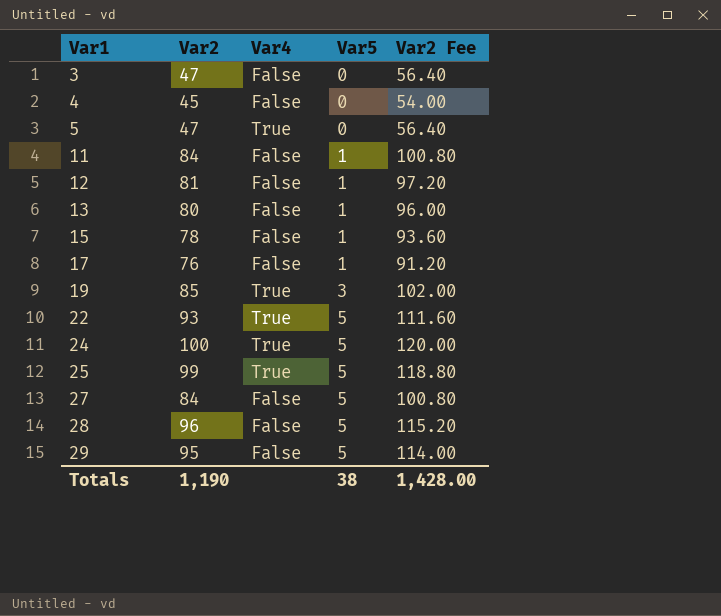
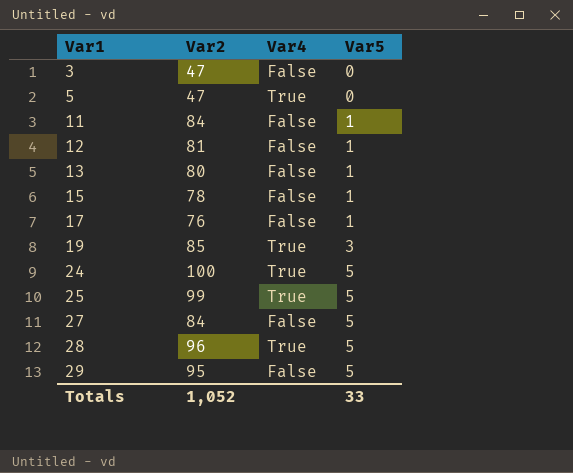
column Var2 Fee | formula: [Var2] * 1.2 -> none
row 4: 45 | False | 0 | 54.00 -> none
row 22: 93 | True | 5 | 111.60 -> none
28 | Var4: False -> True
Totals | Var2: 1,190 -> 1,052
Totals | Var5: 38 -> 33

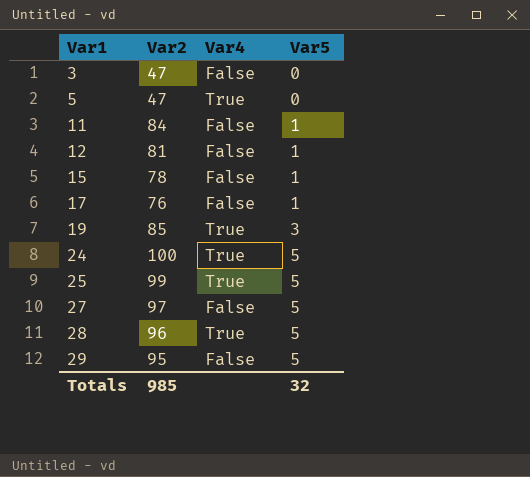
row 13: 80 | False | 1 -> none
27 | Var2: 84 -> 97
Totals | Var2: 1,052 -> 985
Totals | Var5: 33 -> 32

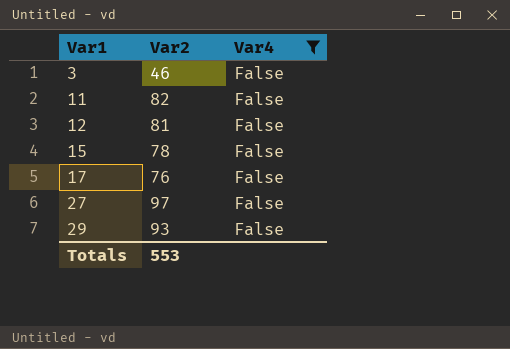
filter: none -> Var4 = False
column Var5 | position: 4 -> none
3 | Var2: 47 -> 46
11 | Var2: 84 -> 82
29 | Var2: 95 -> 93
Totals | Var2: 985 -> 553

